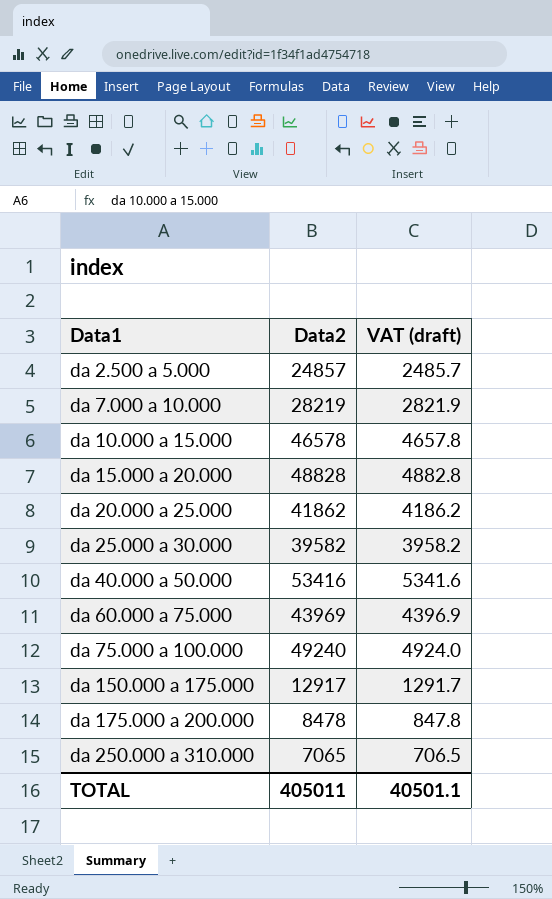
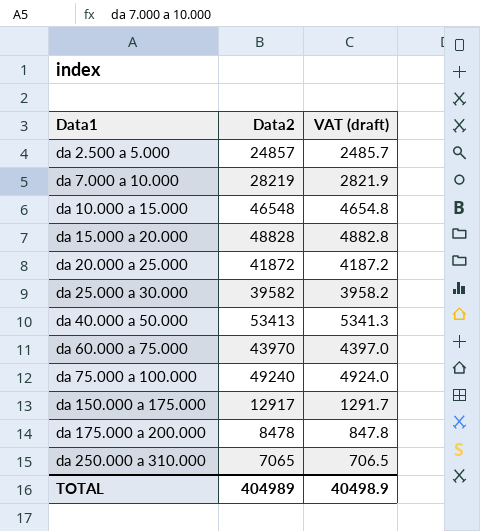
da 10.000 a 15.000 | Data2: 46578 -> 46548
da 10.000 a 15.000 | VAT (draft): 4657.8 -> 4654.8
da 20.000 a 25.000 | Data2: 41862 -> 41872
da 20.000 a 25.000 | VAT (draft): 4186.2 -> 4187.2
da 40.000 a 50.000 | Data2: 53416 -> 53413
da 40.000 a 50.000 | VAT (draft): 5341.6 -> 5341.3
da 60.000 a 75.000 | Data2: 43969 -> 43970
da 60.000 a 75.000 | VAT (draft): 4396.9 -> 4397.0
TOTAL | Data2: 405011 -> 404989
TOTAL | VAT (draft): 40501.1 -> 40498.9

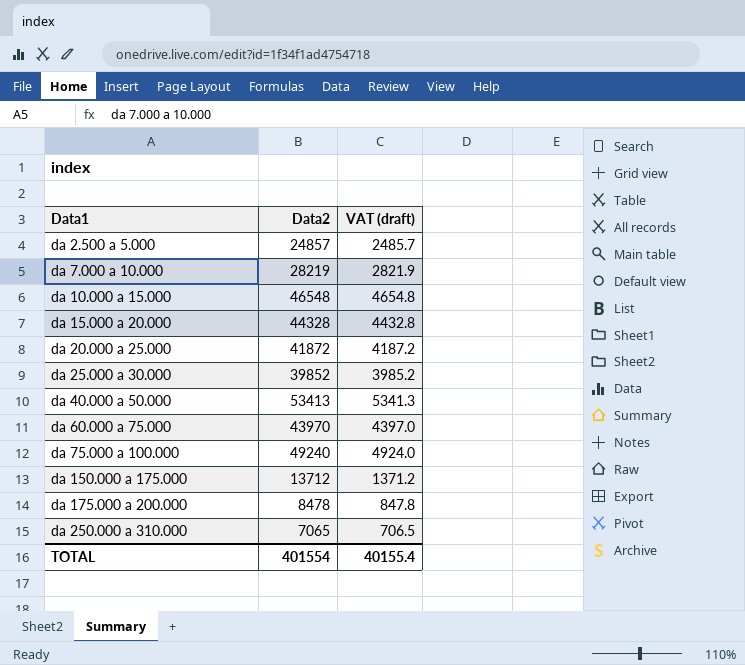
da 15.000 a 20.000 | Data2: 48828 -> 44328
da 15.000 a 20.000 | VAT (draft): 4882.8 -> 4432.8
da 25.000 a 30.000 | Data2: 39582 -> 39852
da 25.000 a 30.000 | VAT (draft): 3958.2 -> 3985.2
da 150.000 a 175.000 | Data2: 12917 -> 13712
da 150.000 a 175.000 | VAT (draft): 1291.7 -> 1371.2
TOTAL | Data2: 404989 -> 401554
TOTAL | VAT (draft): 40498.9 -> 40155.4

